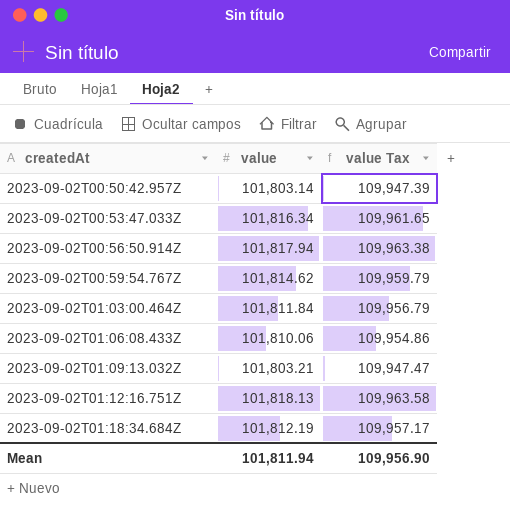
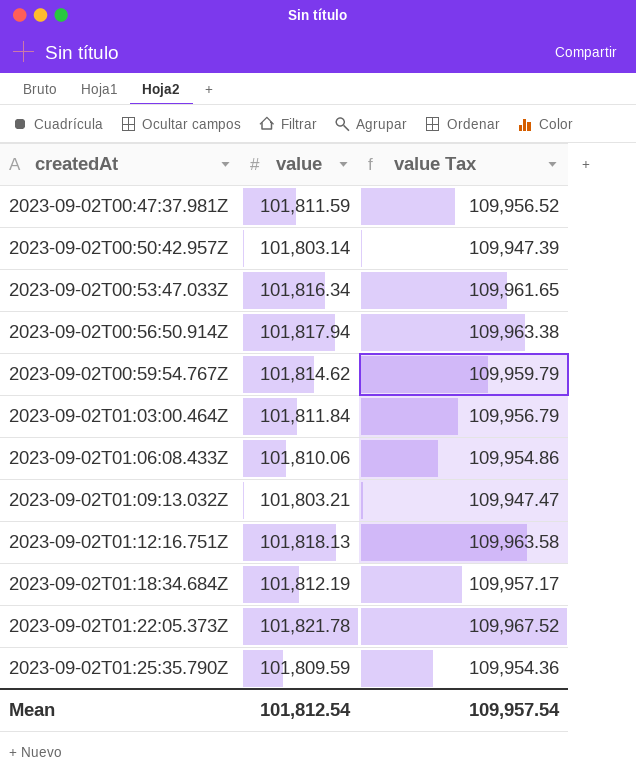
row 2023-09-02T00:47:37.981Z: none -> 101,811.59 | 109,956.52
row 2023-09-02T01:22:05.373Z: none -> 101,821.78 | 109,967.52
row 2023-09-02T01:25:35.790Z: none -> 101,809.59 | 109,954.36
Mean | value: 101,811.94 -> 101,812.54
Mean | value Tax: 109,956.90 -> 109,957.54

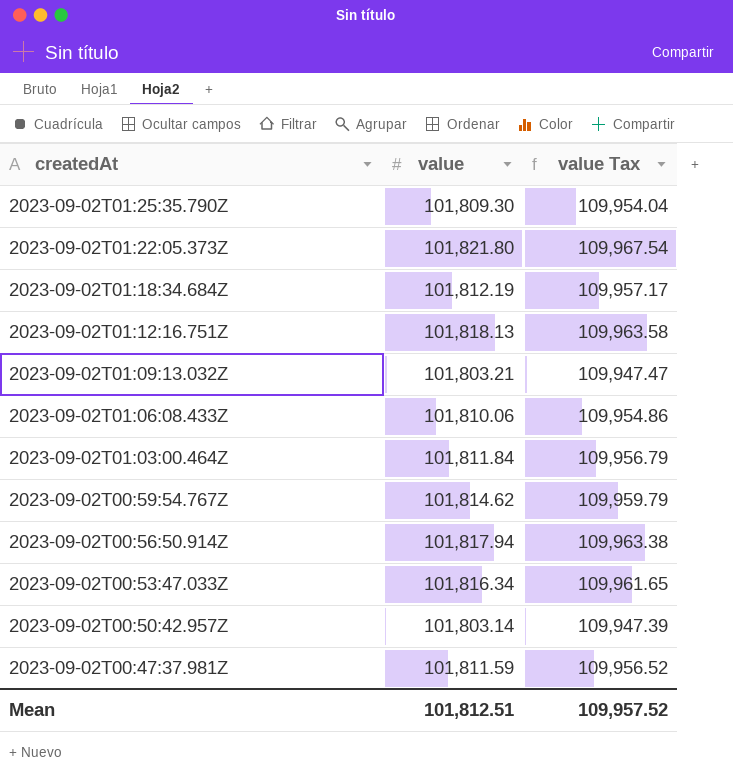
row order: createdAt ascending -> createdAt descending
2023-09-02T01:25:35.790Z | value: 101,809.59 -> 101,809.30
2023-09-02T01:25:35.790Z | value Tax: 109,954.36 -> 109,954.04
2023-09-02T01:22:05.373Z | value: 101,821.78 -> 101,821.80
2023-09-02T01:22:05.373Z | value Tax: 109,967.52 -> 109,967.54
Mean | value: 101,812.54 -> 101,812.51
Mean | value Tax: 109,957.54 -> 109,957.52

